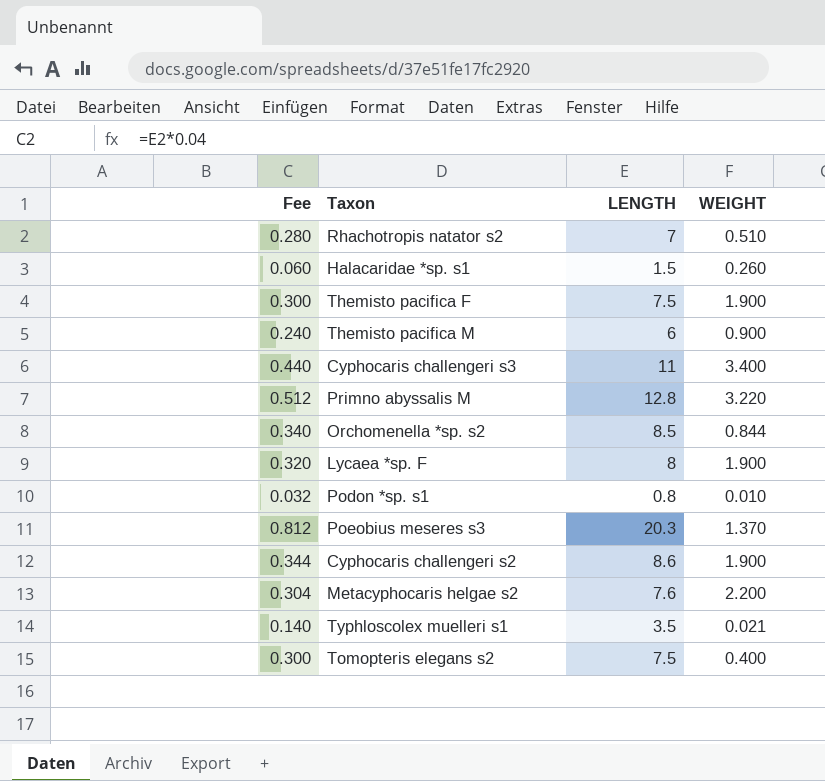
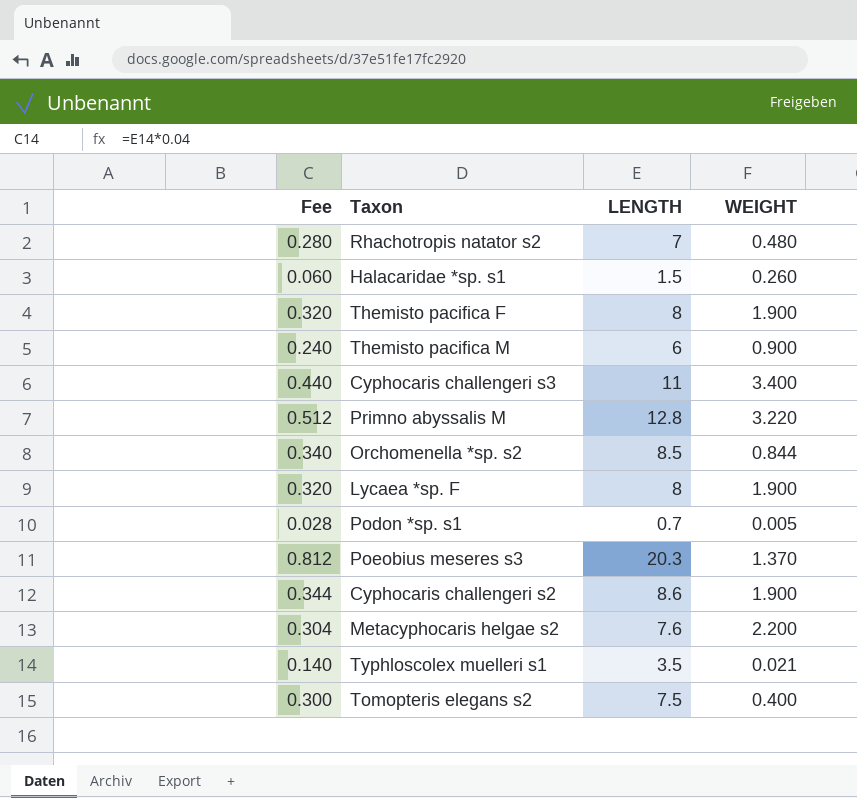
Rhachotropis natator s2 | WEIGHT: 0.510 -> 0.480
Themisto pacifica F | Fee: 0.300 -> 0.320
Themisto pacifica F | LENGTH: 7.5 -> 8
Podon *sp. s1 | Fee: 0.032 -> 0.028
Podon *sp. s1 | LENGTH: 0.8 -> 0.7
Podon *sp. s1 | WEIGHT: 0.010 -> 0.005

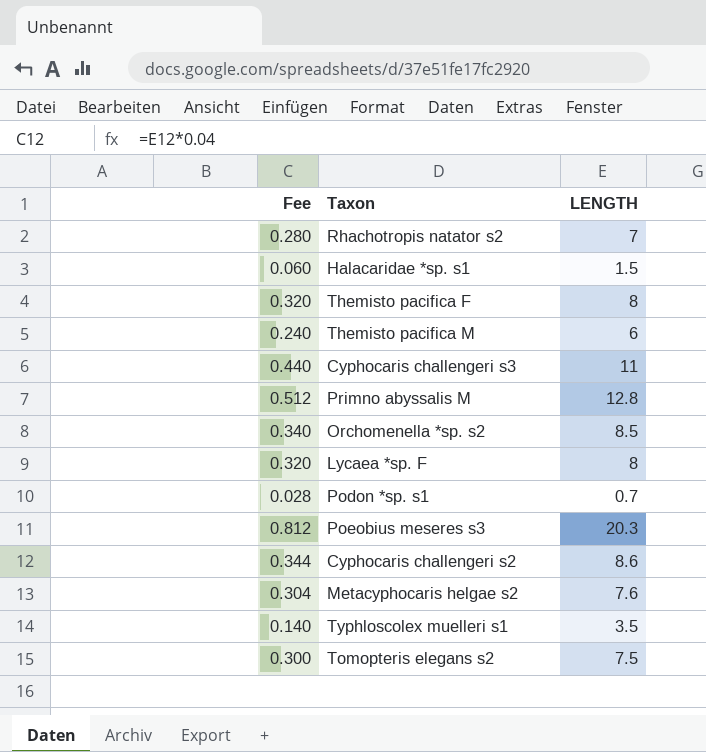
column WEIGHT | position: 4 -> none

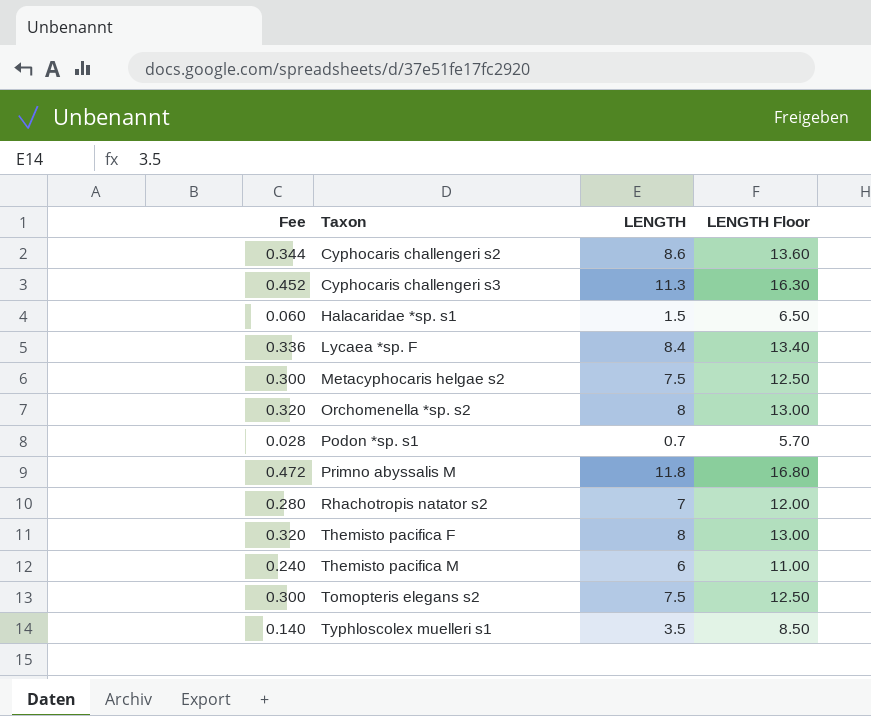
row order: none -> Taxon ascending
column LENGTH Floor | formula: none -> [LENGTH] + 5
row Poeobius meseres s3: 0.812 | 20.3 -> none
Cyphocaris challengeri s3 | Fee: 0.440 -> 0.452
Cyphocaris challengeri s3 | LENGTH: 11 -> 11.3
Lycaea *sp. F | Fee: 0.320 -> 0.336
Lycaea *sp. F | LENGTH: 8 -> 8.4
Metacyphocaris helgae s2 | Fee: 0.304 -> 0.300
Metacyphocaris helgae s2 | LENGTH: 7.6 -> 7.5
Orchomenella *sp. s2 | Fee: 0.340 -> 0.320
Orchomenella *sp. s2 | LENGTH: 8.5 -> 8
Primno abyssalis M | Fee: 0.512 -> 0.472
Primno abyssalis M | LENGTH: 12.8 -> 11.8

